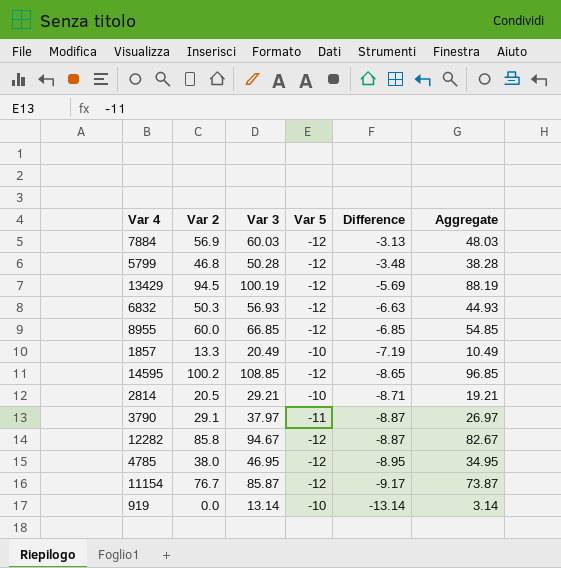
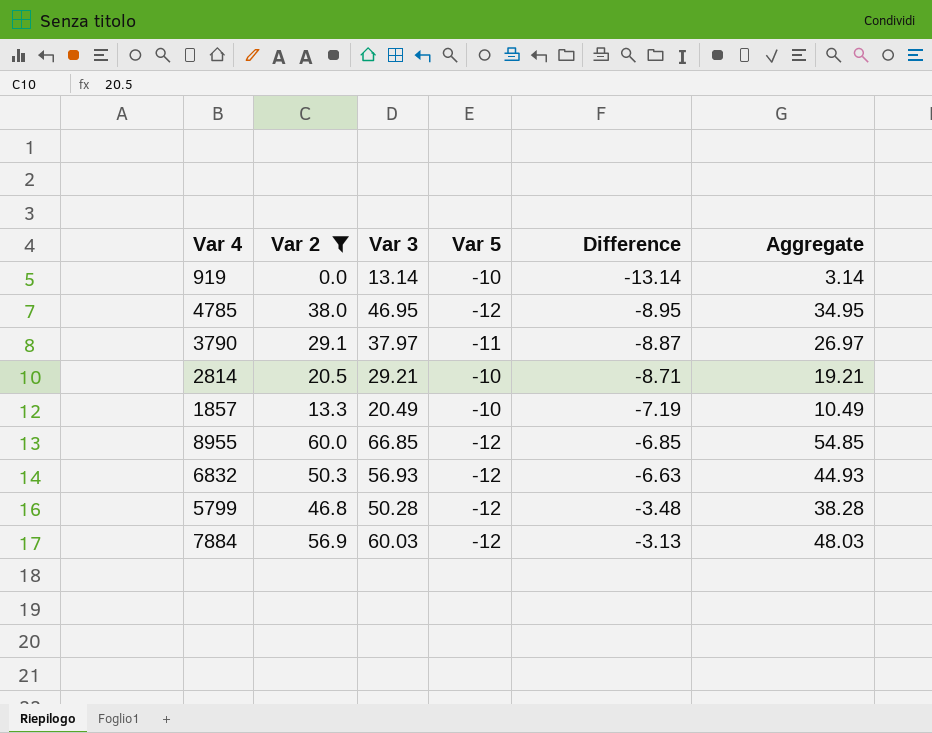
filter: none -> Var 2 <= 60.0
row order: Difference descending -> Difference ascending

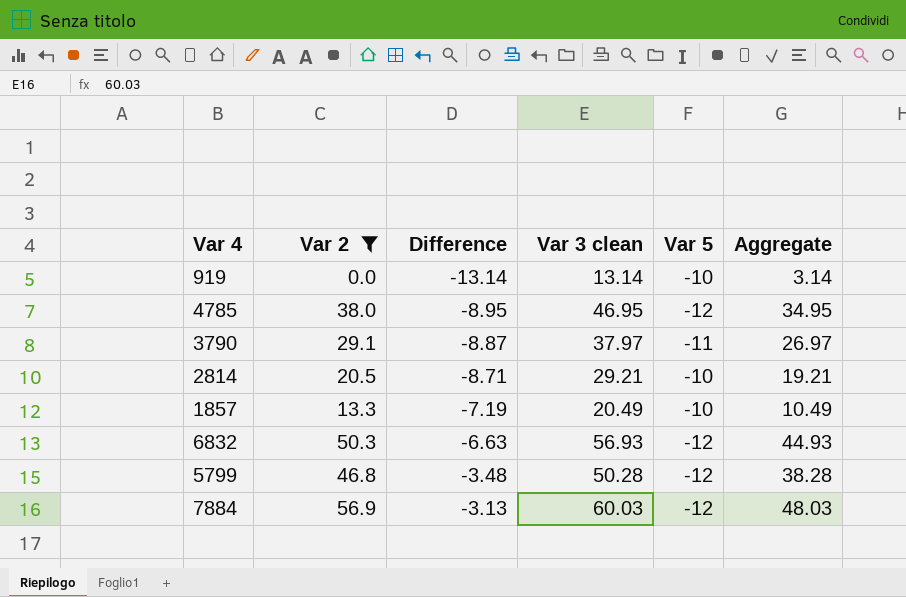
column Difference | position: 5 -> 3
column name: Var 3 -> Var 3 clean
row 8955: 60.0 | 66.85 | -12 | -6.85 | 54.85 -> none

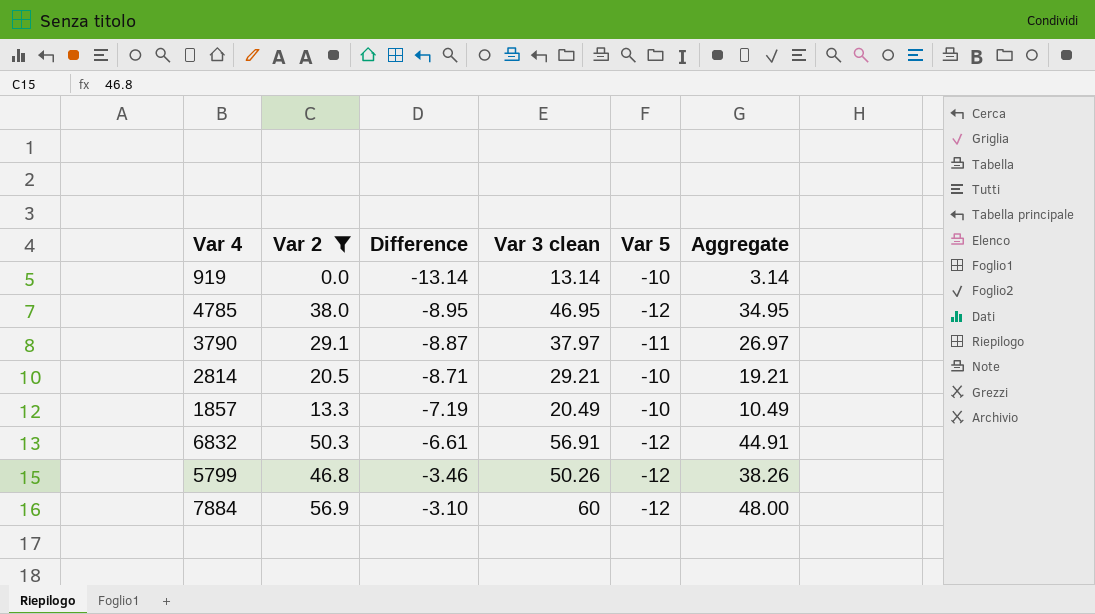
6832 | Difference: -6.63 -> -6.61
6832 | Var 3 clean: 56.93 -> 56.91
6832 | Aggregate: 44.93 -> 44.91
5799 | Difference: -3.48 -> -3.46
5799 | Var 3 clean: 50.28 -> 50.26
5799 | Aggregate: 38.28 -> 38.26
7884 | Difference: -3.13 -> -3.10
7884 | Var 3 clean: 60.03 -> 60
7884 | Aggregate: 48.03 -> 48.00

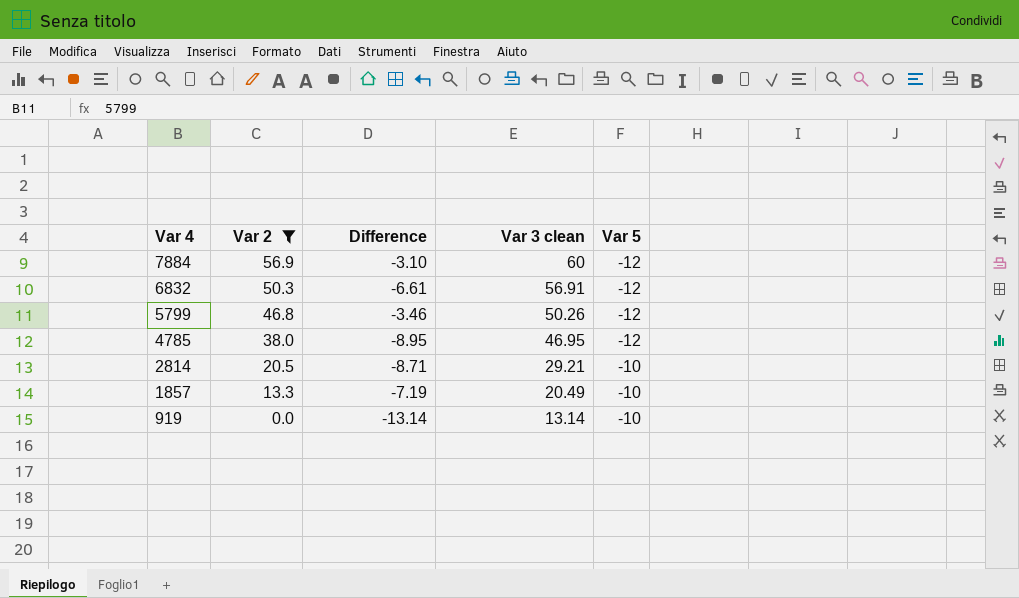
row order: Difference ascending -> Var 4 descending
column Aggregate | formula: [Var 3 clean] + [Var 5] -> none
row 3790: 29.1 | -8.87 | 37.97 | -11 | 26.97 -> none

